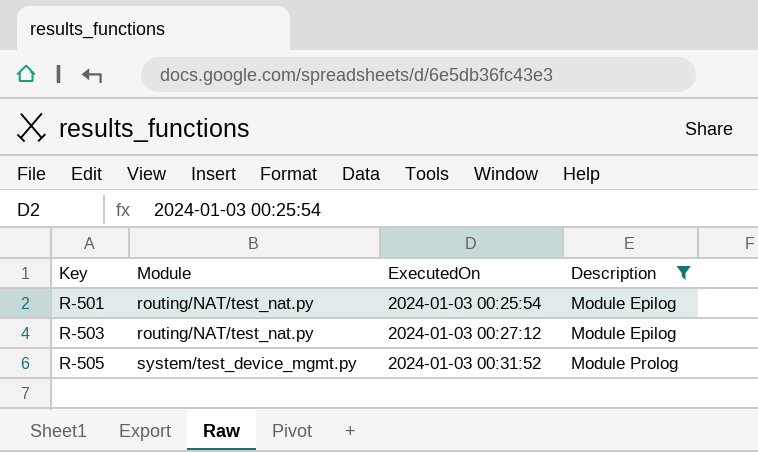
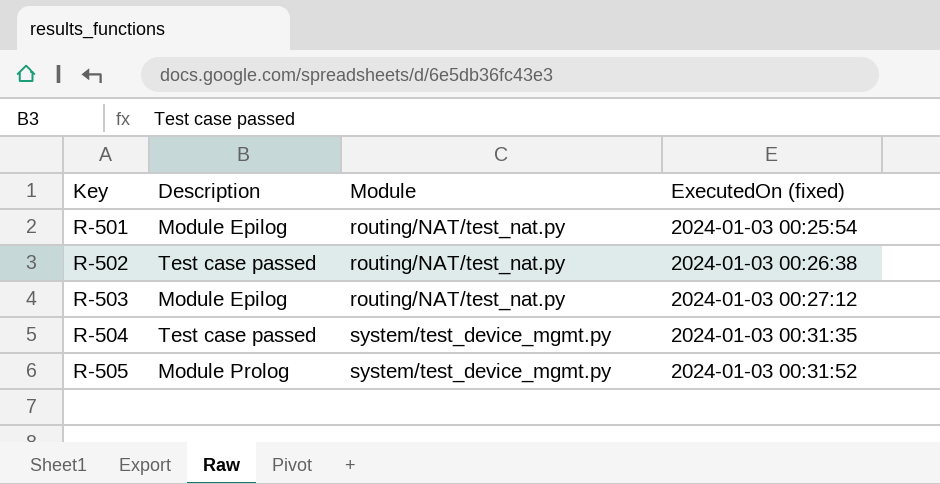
filter: Description != Test case passed -> none
column Description | position: 4 -> 2
column name: ExecutedOn -> ExecutedOn (fixed)

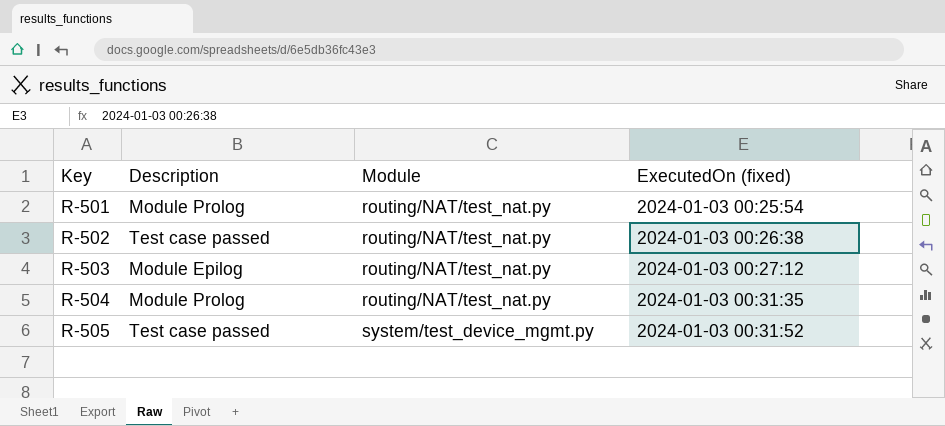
R-501 | Description: Module Epilog -> Module Prolog
R-504 | Description: Test case passed -> Module Prolog
R-504 | Module: system/test_device_mgmt.py -> routing/NAT/test_nat.py
R-505 | Description: Module Prolog -> Test case passed

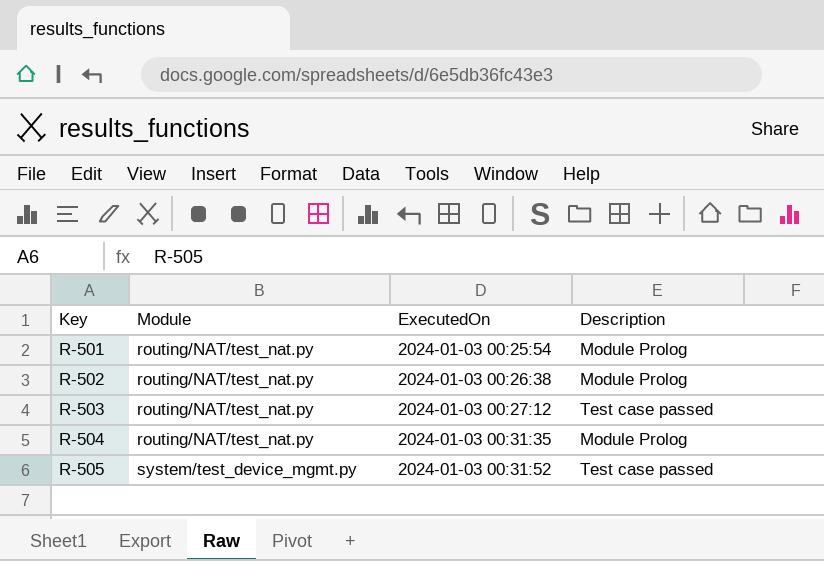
column name: ExecutedOn (fixed) -> ExecutedOn
column Description | position: 2 -> 4
R-502 | Description: Test case passed -> Module Prolog
R-503 | Description: Module Epilog -> Test case passed

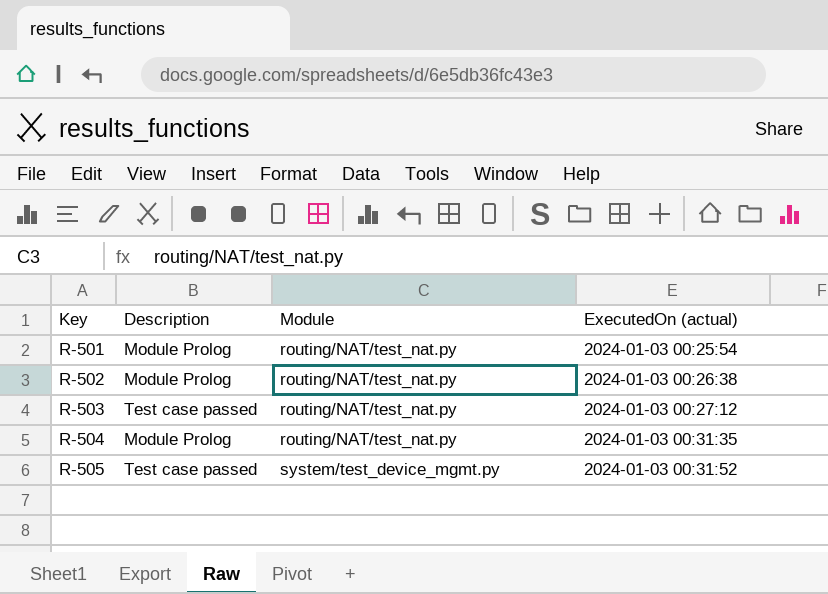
column Description | position: 4 -> 2
column name: ExecutedOn -> ExecutedOn (actual)

